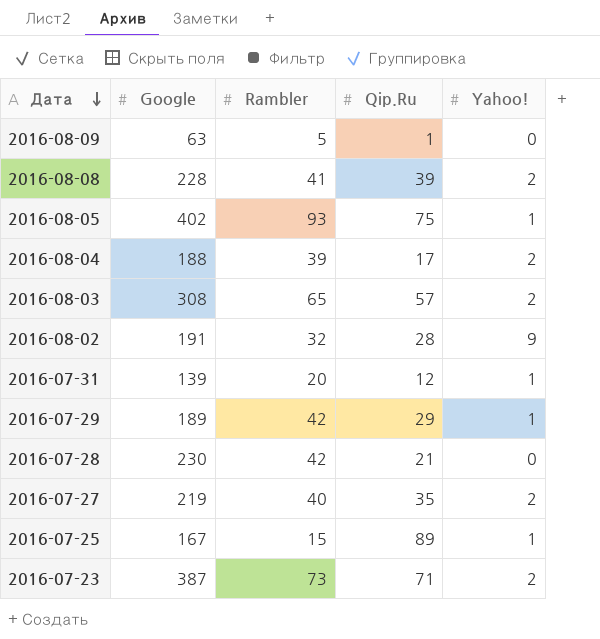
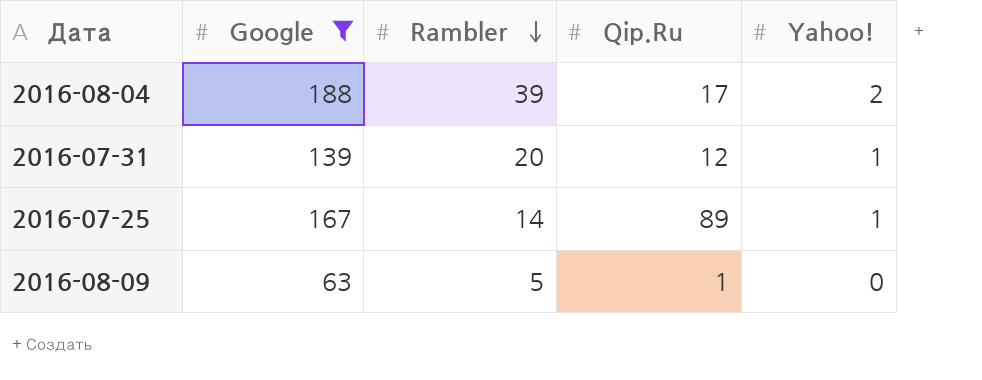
filter: none -> Google <= 188
row order: Дата descending -> Rambler descending
2016-07-25 | Rambler: 15 -> 14

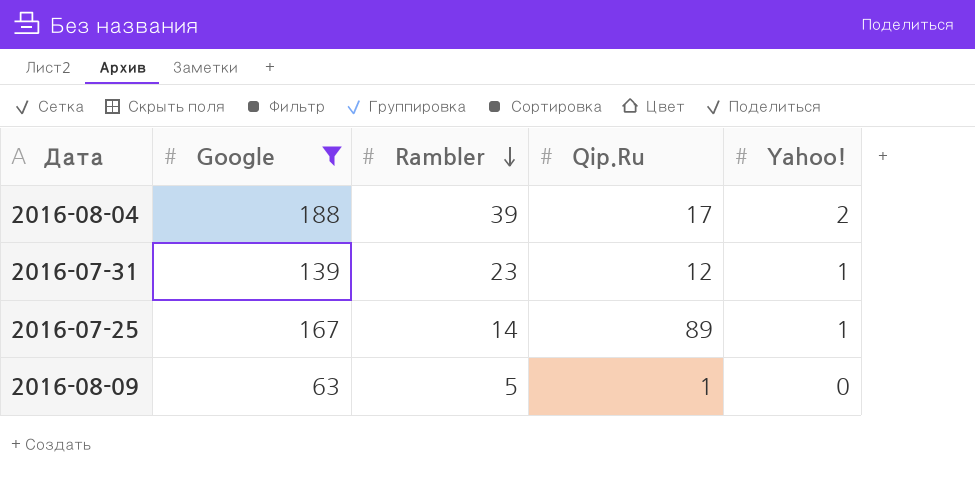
2016-07-31 | Rambler: 20 -> 23

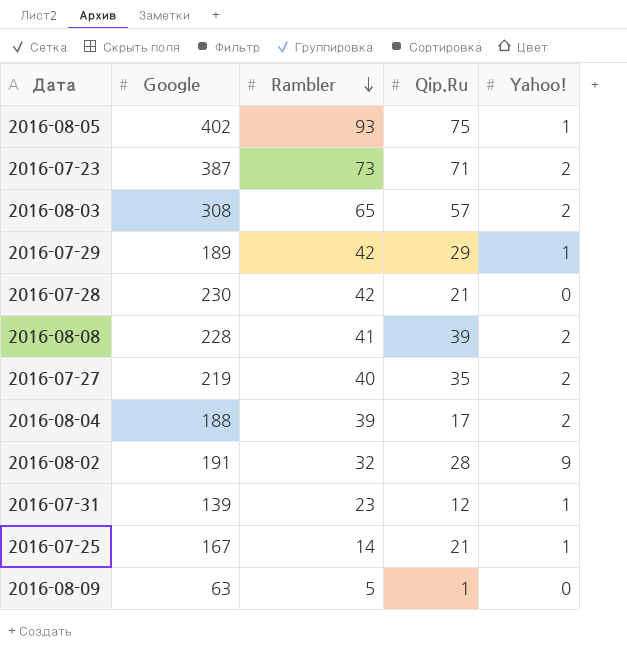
filter: Google <= 188 -> none
2016-07-25 | Qip.Ru: 89 -> 21

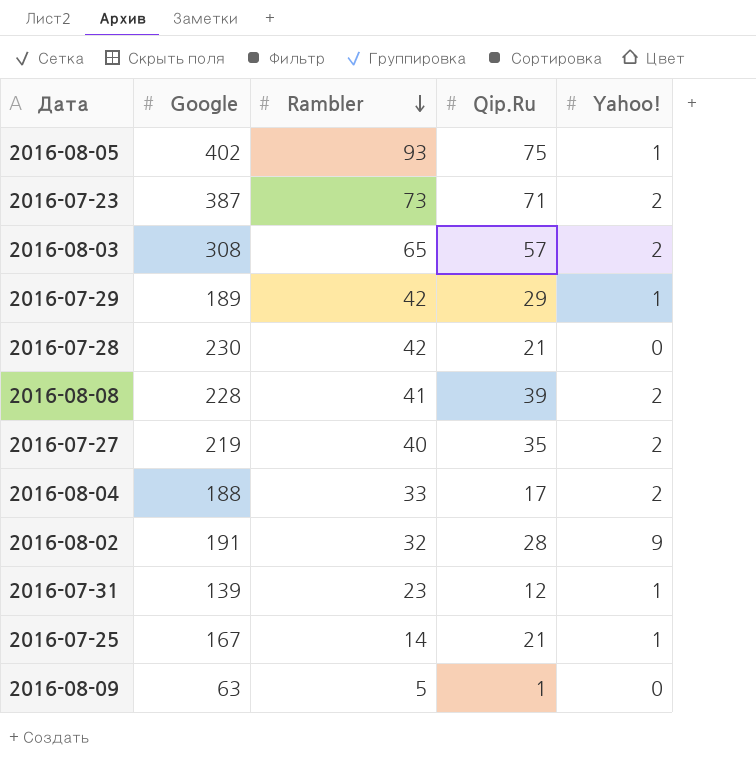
2016-08-04 | Rambler: 39 -> 33

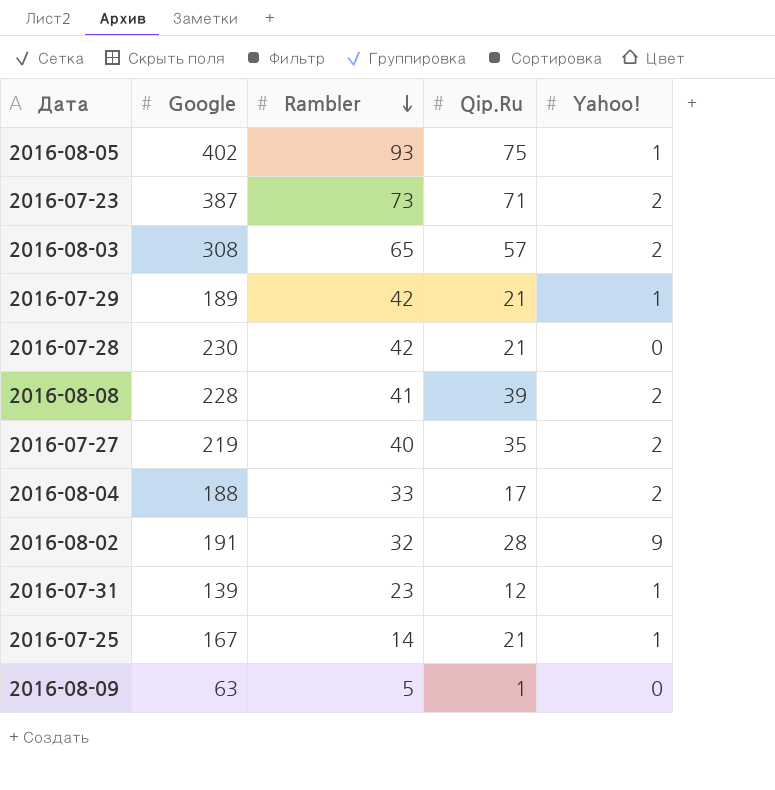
2016-07-29 | Qip.Ru: 29 -> 21

